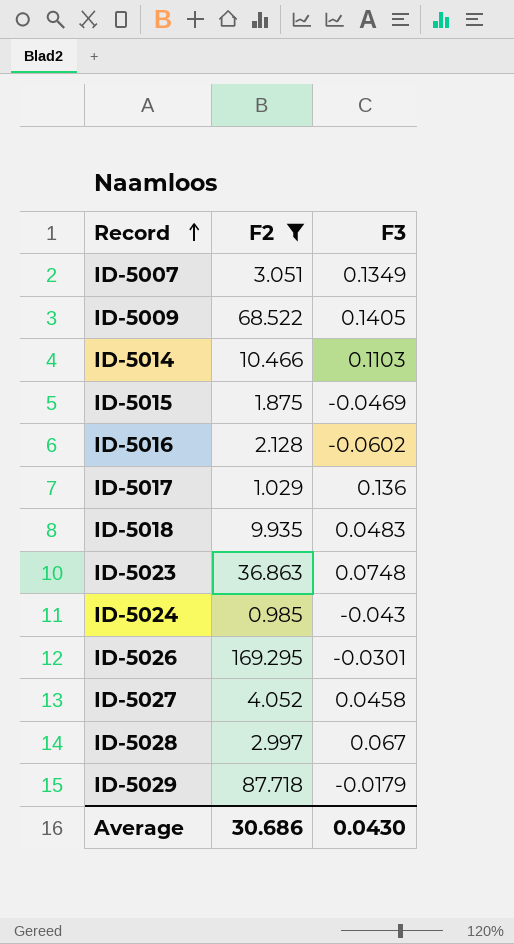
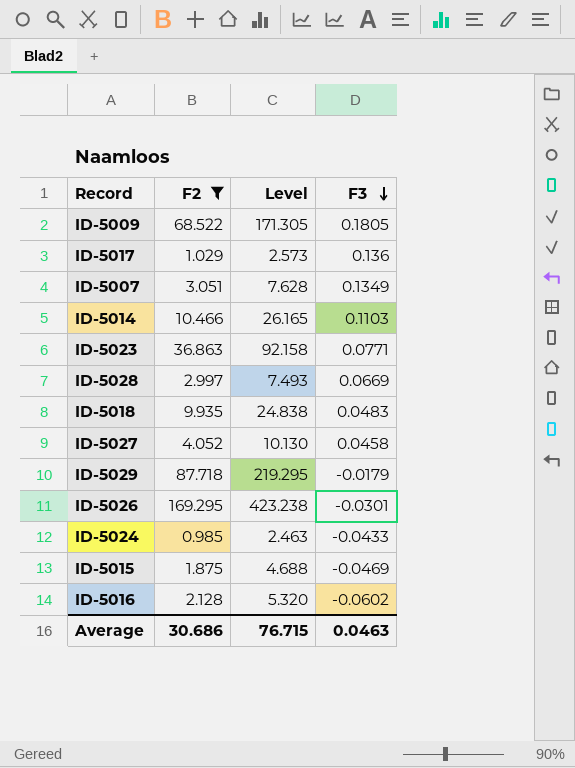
row order: Record ascending -> F3 descending
column Level | formula: none -> [F2] * 2.5
ID-5009 | F3: 0.1405 -> 0.1805
ID-5023 | F3: 0.0748 -> 0.0771
ID-5028 | F3: 0.067 -> 0.0669
ID-5024 | F3: -0.043 -> -0.0433
Average | F3: 0.0430 -> 0.0463

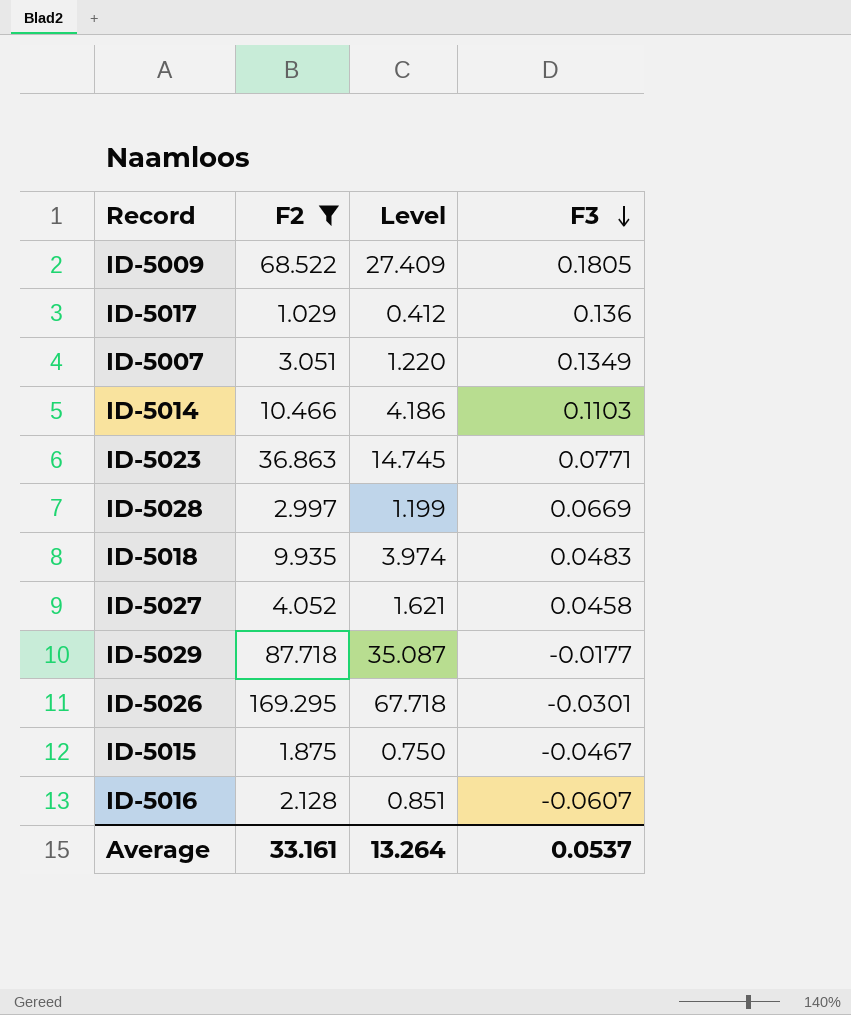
column Level | formula: [F2] * 2.5 -> [F2] * 0.4
row ID-5024: 0.985 | 2.463 | -0.0433 -> none
ID-5029 | F3: -0.0179 -> -0.0177
ID-5015 | F3: -0.0469 -> -0.0467
ID-5016 | F3: -0.0602 -> -0.0607
Average | F2: 30.686 -> 33.161
Average | Level: 76.715 -> 13.264
Average | F3: 0.0463 -> 0.0537

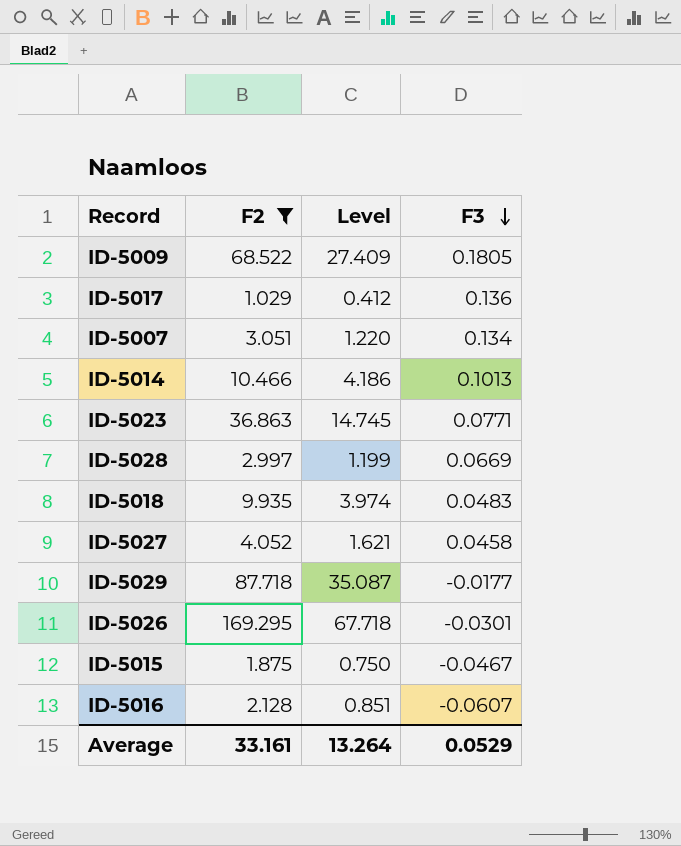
ID-5007 | F3: 0.1349 -> 0.134
ID-5014 | F3: 0.1103 -> 0.1013
Average | F3: 0.0537 -> 0.0529

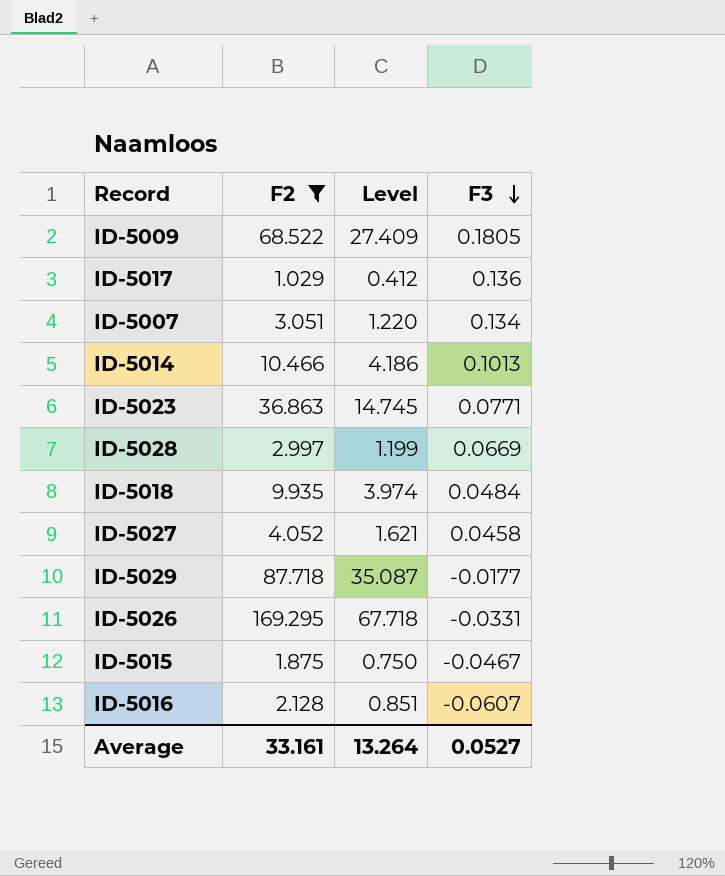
ID-5018 | F3: 0.0483 -> 0.0484
ID-5026 | F3: -0.0301 -> -0.0331
Average | F3: 0.0529 -> 0.0527

